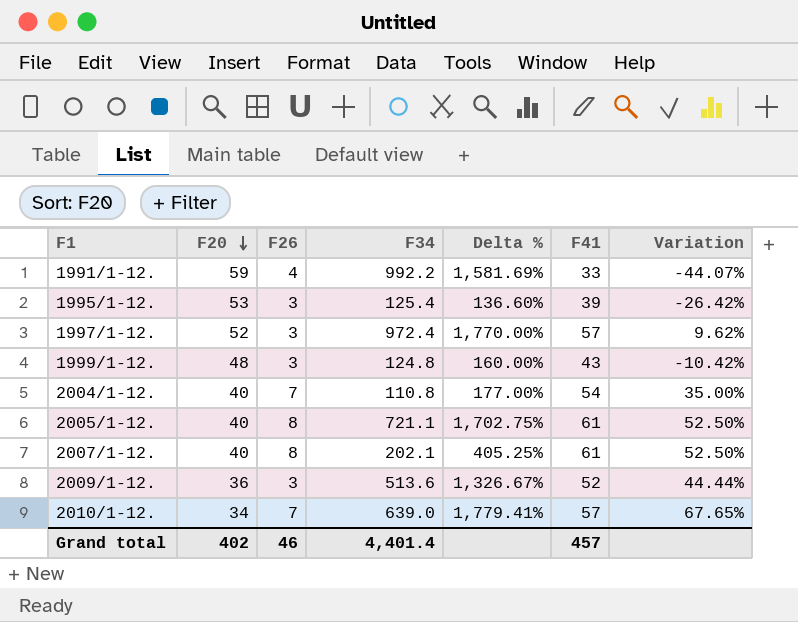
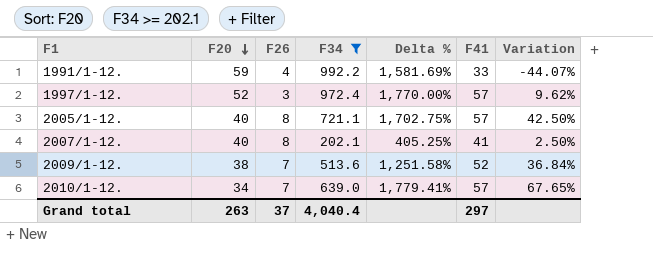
filter: none -> F34 >= 202.1
2005/1-12. | F41: 61 -> 57
2005/1-12. | Variation: 52.50% -> 42.50%
2007/1-12. | F41: 61 -> 41
2007/1-12. | Variation: 52.50% -> 2.50%
2009/1-12. | F20: 36 -> 38
2009/1-12. | F26: 3 -> 7
2009/1-12. | Delta %: 1,326.67% -> 1,251.58%
2009/1-12. | Variation: 44.44% -> 36.84%
Grand total | F20: 402 -> 263
Grand total | F26: 46 -> 37
Grand total | F34: 4,401.4 -> 4,040.4
Grand total | F41: 457 -> 297

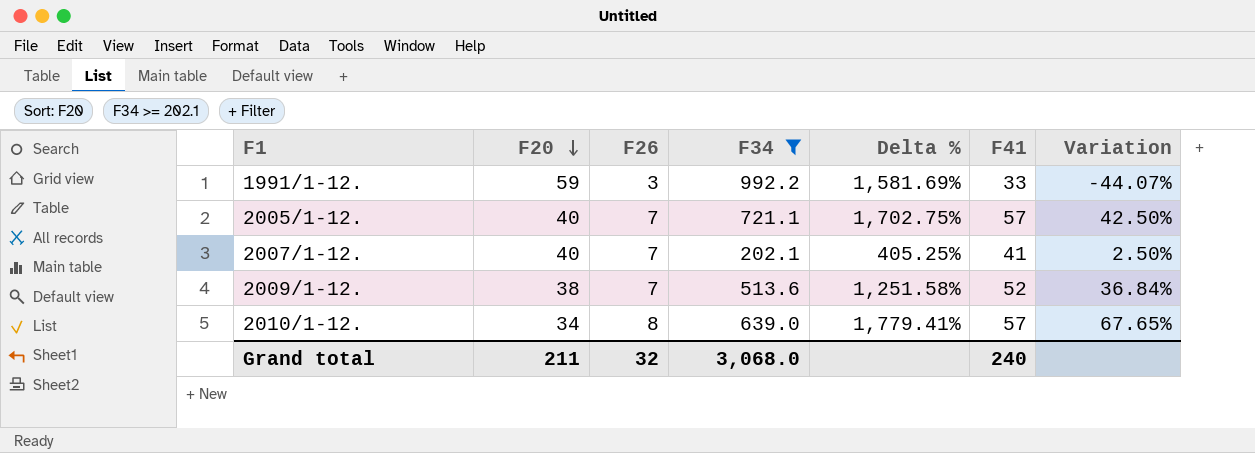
row 1997/1-12.: 52 | 3 | 972.4 | 1,770.00% | 57 | 9.62% -> none
1991/1-12. | F26: 4 -> 3
2005/1-12. | F26: 8 -> 7
2007/1-12. | F26: 8 -> 7
2010/1-12. | F26: 7 -> 8
Grand total | F20: 263 -> 211
Grand total | F26: 37 -> 32
Grand total | F34: 4,040.4 -> 3,068.0
Grand total | F41: 297 -> 240

